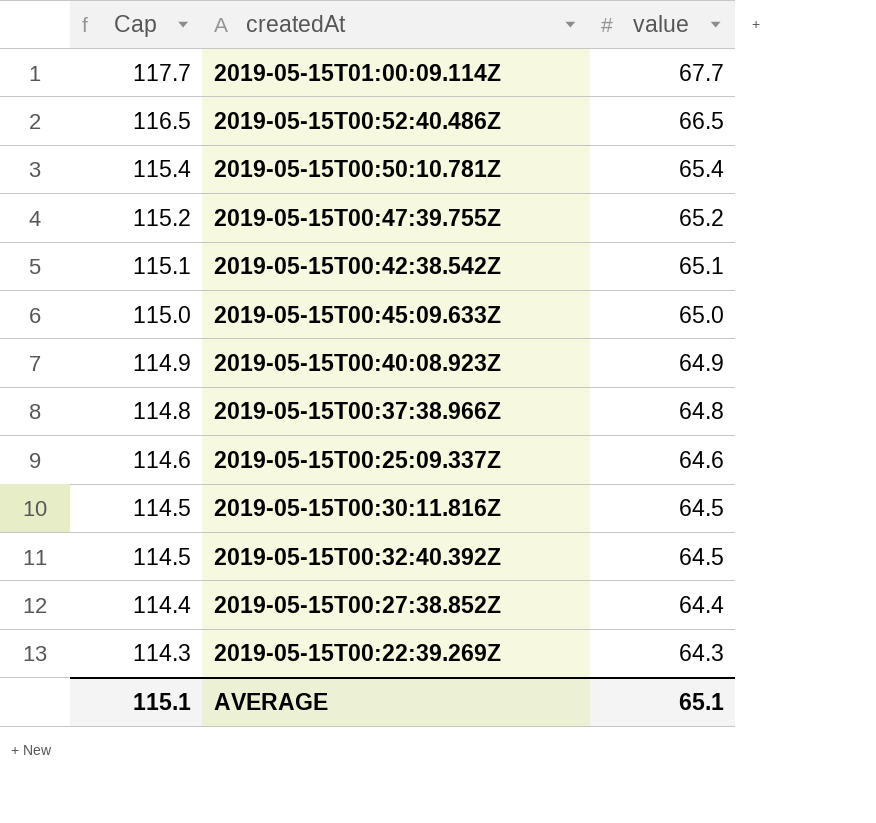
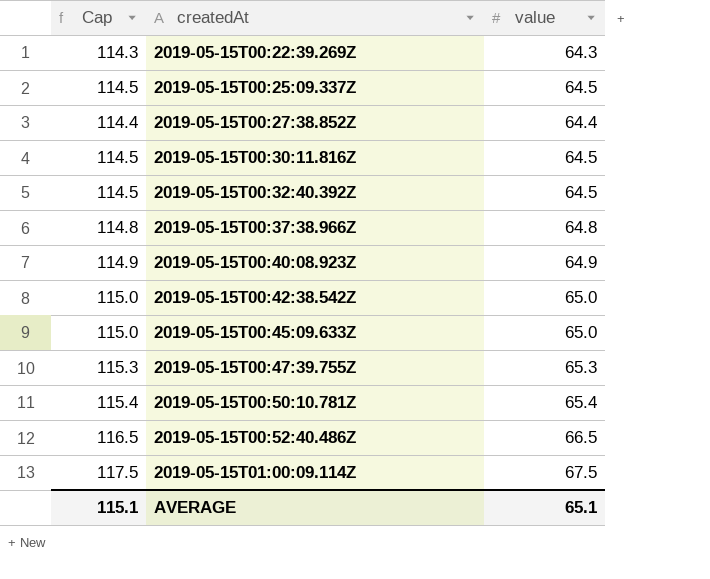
row order: Cap descending -> createdAt ascending
2019-05-15T00:25:09.337Z | Cap: 114.6 -> 114.5
2019-05-15T00:25:09.337Z | value: 64.6 -> 64.5
2019-05-15T00:42:38.542Z | Cap: 115.1 -> 115.0
2019-05-15T00:42:38.542Z | value: 65.1 -> 65.0
2019-05-15T00:47:39.755Z | Cap: 115.2 -> 115.3
2019-05-15T00:47:39.755Z | value: 65.2 -> 65.3
2019-05-15T01:00:09.114Z | Cap: 117.7 -> 117.5
2019-05-15T01:00:09.114Z | value: 67.7 -> 67.5

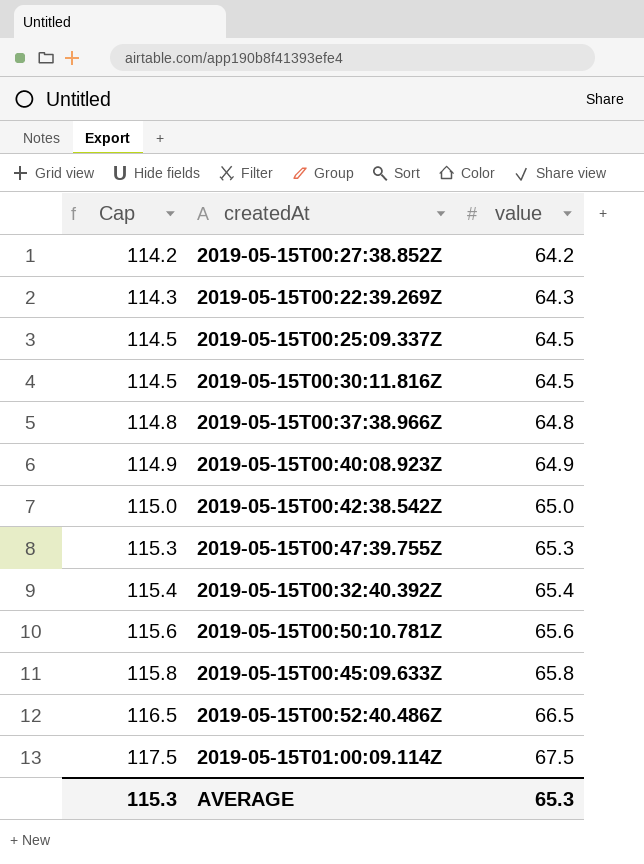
row order: createdAt ascending -> Cap ascending
2019-05-15T00:27:38.852Z | Cap: 114.4 -> 114.2
2019-05-15T00:27:38.852Z | value: 64.4 -> 64.2
2019-05-15T00:32:40.392Z | Cap: 114.5 -> 115.4
2019-05-15T00:32:40.392Z | value: 64.5 -> 65.4
2019-05-15T00:50:10.781Z | Cap: 115.4 -> 115.6
2019-05-15T00:50:10.781Z | value: 65.4 -> 65.6
2019-05-15T00:45:09.633Z | Cap: 115.0 -> 115.8
2019-05-15T00:45:09.633Z | value: 65.0 -> 65.8
AVERAGE | Cap: 115.1 -> 115.3
AVERAGE | value: 65.1 -> 65.3

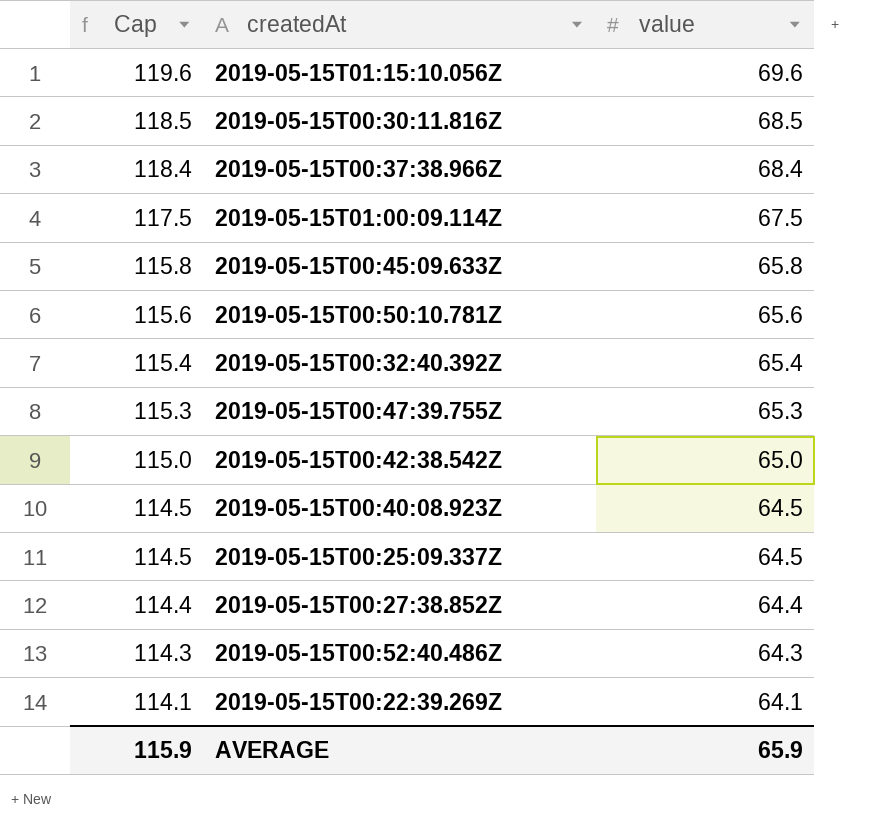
row order: Cap ascending -> Cap descending
row 2019-05-15T01:15:10.056Z: none -> 119.6 | 69.6
2019-05-15T00:30:11.816Z | Cap: 114.5 -> 118.5
2019-05-15T00:30:11.816Z | value: 64.5 -> 68.5
2019-05-15T00:37:38.966Z | Cap: 114.8 -> 118.4
2019-05-15T00:37:38.966Z | value: 64.8 -> 68.4
2019-05-15T00:40:08.923Z | Cap: 114.9 -> 114.5
2019-05-15T00:40:08.923Z | value: 64.9 -> 64.5
2019-05-15T00:27:38.852Z | Cap: 114.2 -> 114.4
2019-05-15T00:27:38.852Z | value: 64.2 -> 64.4
2019-05-15T00:52:40.486Z | Cap: 116.5 -> 114.3
2019-05-15T00:52:40.486Z | value: 66.5 -> 64.3
2019-05-15T00:22:39.269Z | Cap: 114.3 -> 114.1
2019-05-15T00:22:39.269Z | value: 64.3 -> 64.1
AVERAGE | Cap: 115.3 -> 115.9
AVERAGE | value: 65.3 -> 65.9

